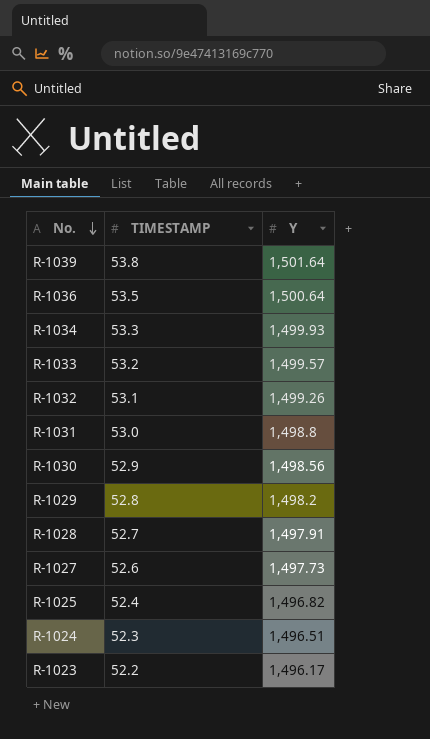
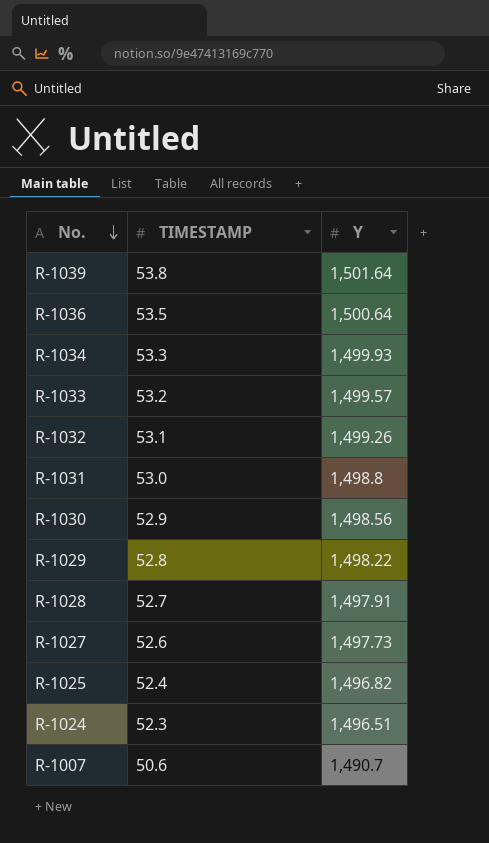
row R-1023: 52.2 | 1,496.17 -> none
R-1029 | Y: 1,498.2 -> 1,498.22
row R-1007: none -> 50.6 | 1,490.7

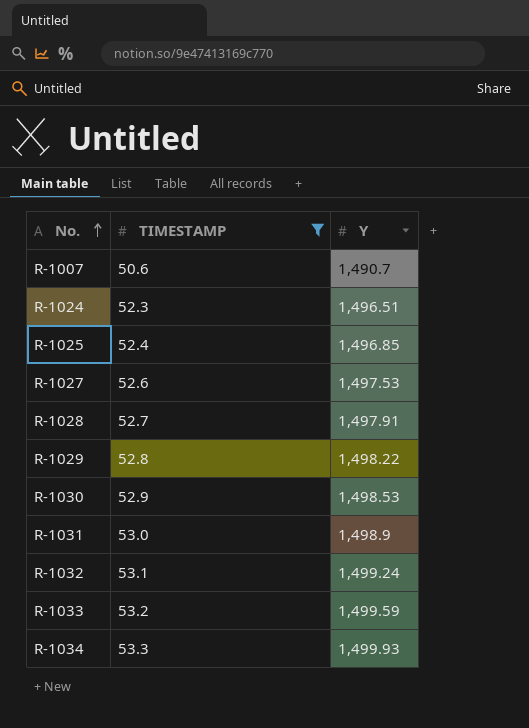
filter: none -> TIMESTAMP <= 53.3
row order: No. descending -> No. ascending
R-1025 | Y: 1,496.82 -> 1,496.85
R-1027 | Y: 1,497.73 -> 1,497.53
R-1030 | Y: 1,498.56 -> 1,498.53
R-1031 | Y: 1,498.8 -> 1,498.9
R-1032 | Y: 1,499.26 -> 1,499.24
R-1033 | Y: 1,499.57 -> 1,499.59

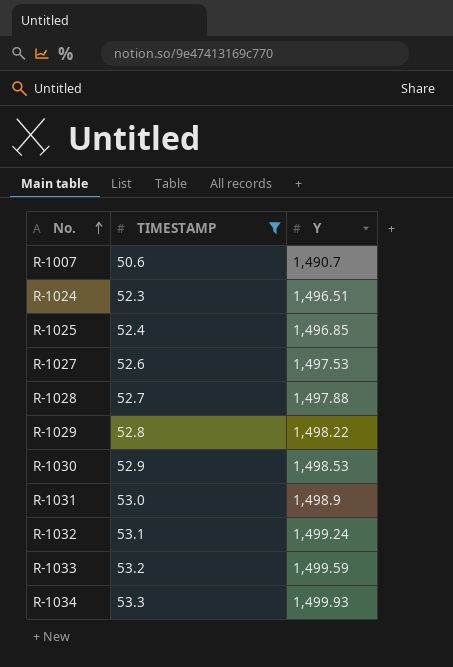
R-1028 | Y: 1,497.91 -> 1,497.88

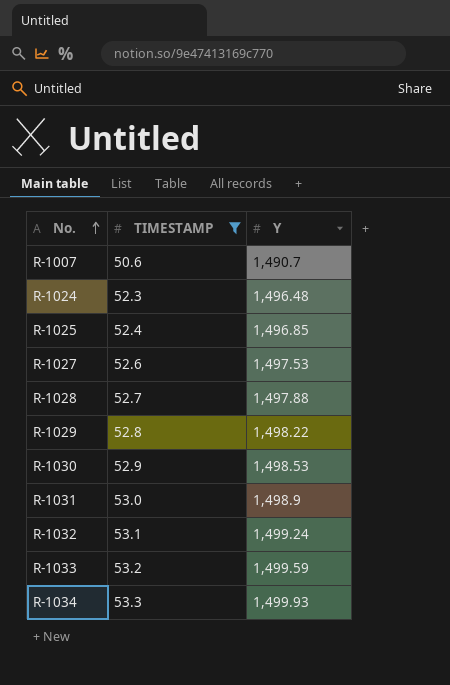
R-1024 | Y: 1,496.51 -> 1,496.48

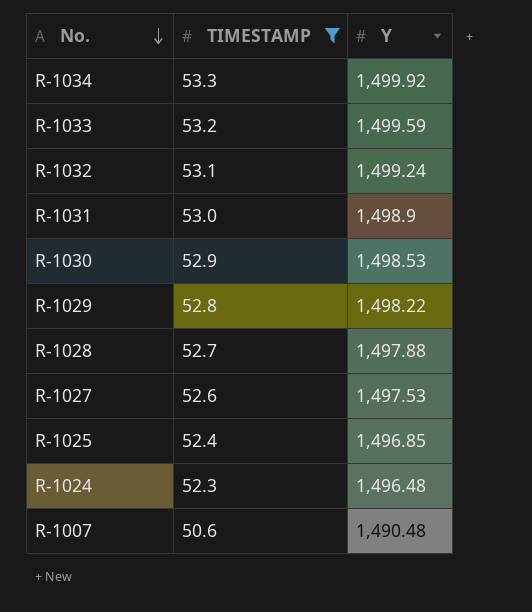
row order: No. ascending -> No. descending
R-1034 | Y: 1,499.93 -> 1,499.92
R-1007 | Y: 1,490.7 -> 1,490.48

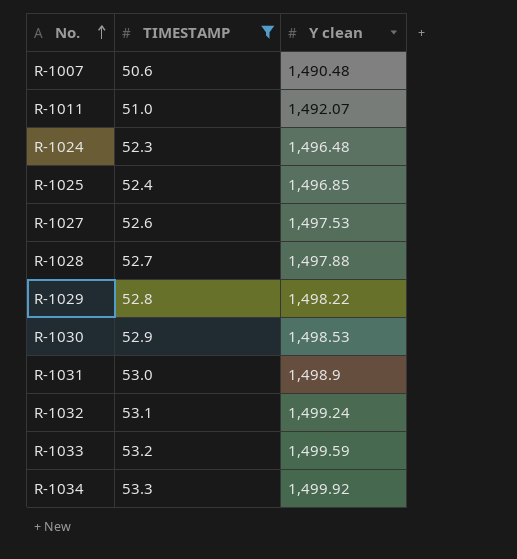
row order: No. descending -> No. ascending
column name: Y -> Y clean
row R-1011: none -> 51.0 | 1,492.07

